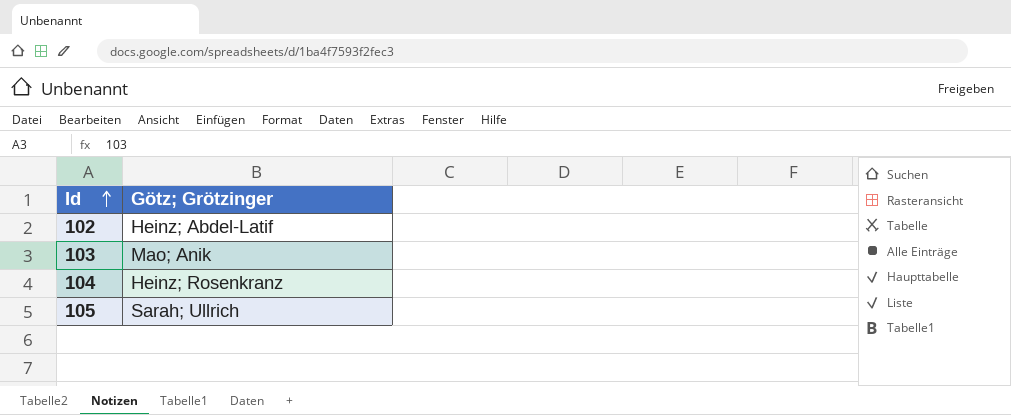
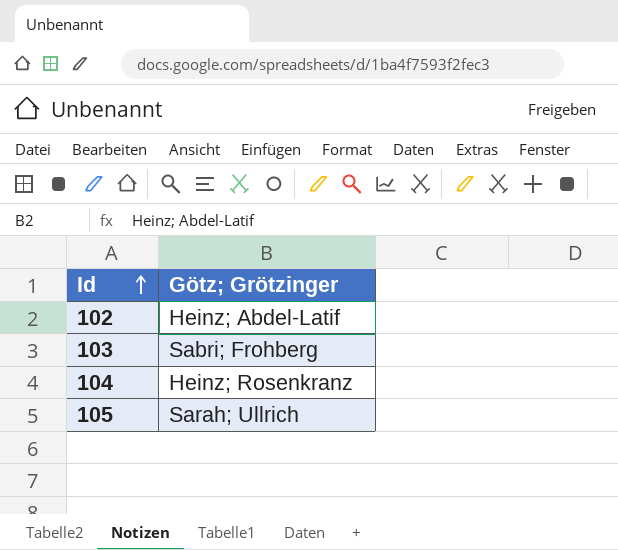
103 | Götz; Grötzinger: Mao; Anik -> Sabri; Frohberg

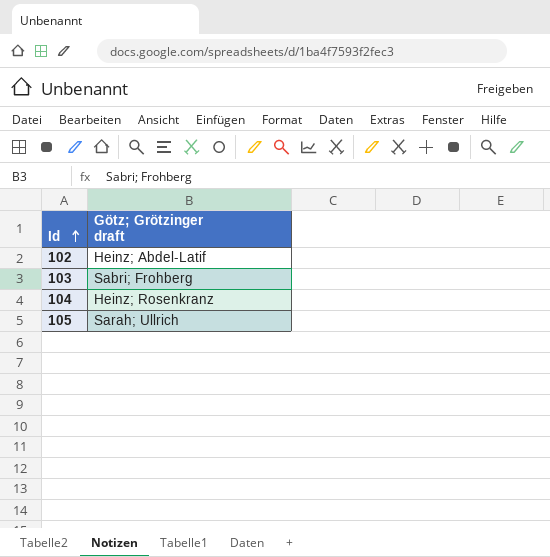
column name: Götz; Grötzinger -> Götz; Grötzinger draft

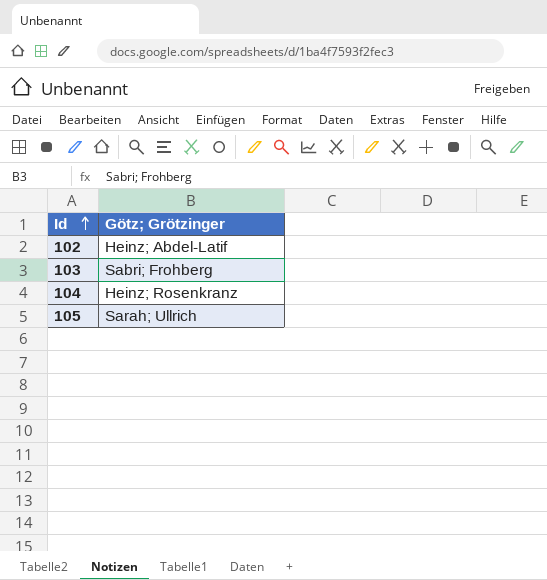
column name: Götz; Grötzinger draft -> Götz; Grötzinger

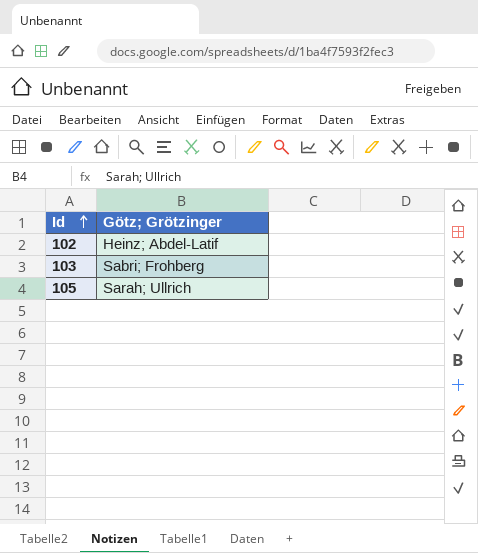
row 104: Heinz; Rosenkranz -> none

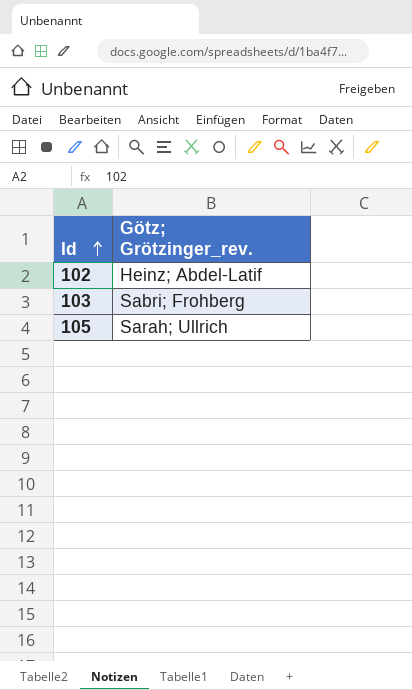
column name: Götz; Grötzinger -> Götz; Grötzinger_rev.

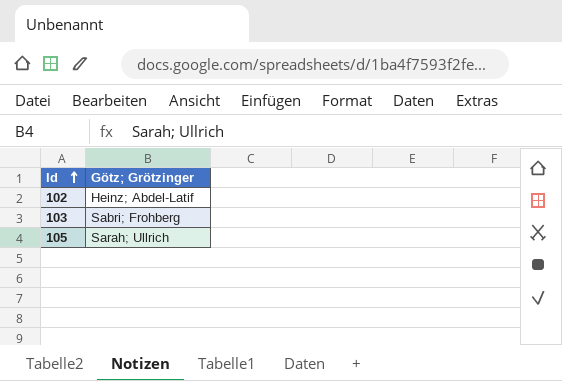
column name: Götz; Grötzinger_rev. -> Götz; Grötzinger

